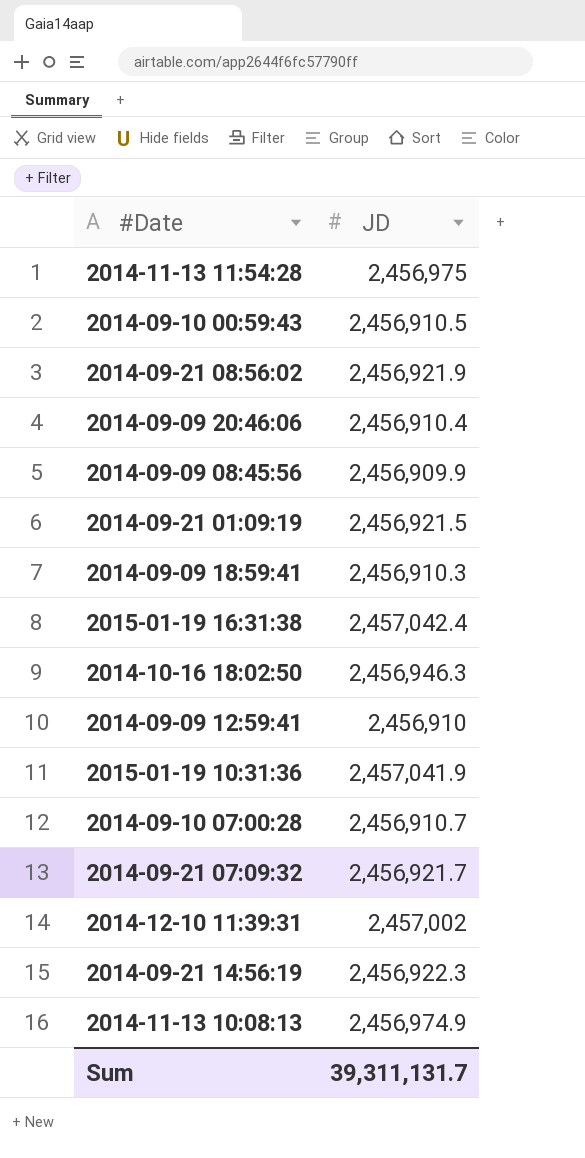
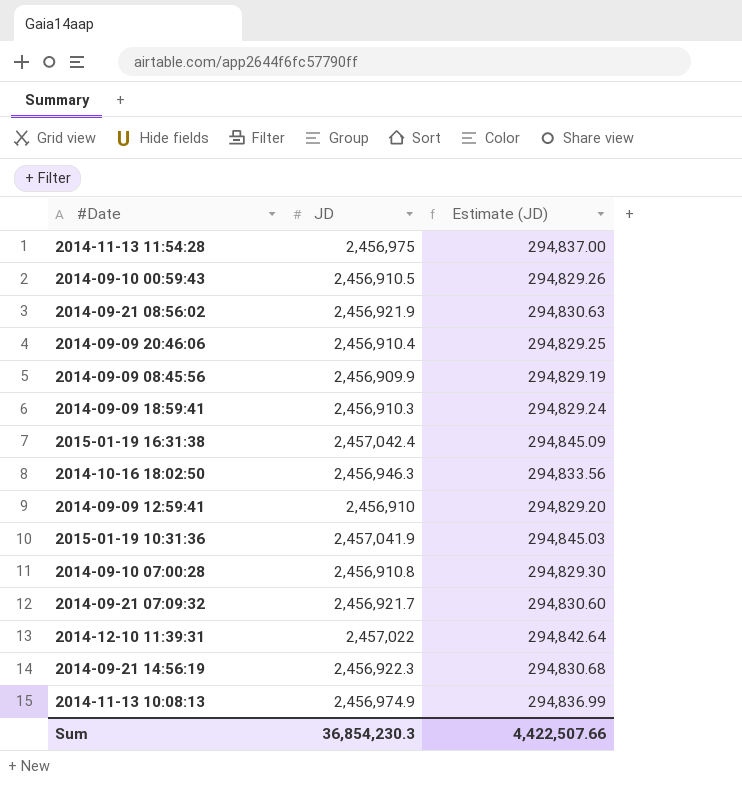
column Estimate (JD) | formula: none -> [JD] * 0.12
row 2014-09-21 01:09:19: 2,456,921.5 -> none
2014-09-10 07:00:28 | JD: 2,456,910.7 -> 2,456,910.8
2014-12-10 11:39:31 | JD: 2,457,002 -> 2,457,022
Sum | JD: 39,311,131.7 -> 36,854,230.3

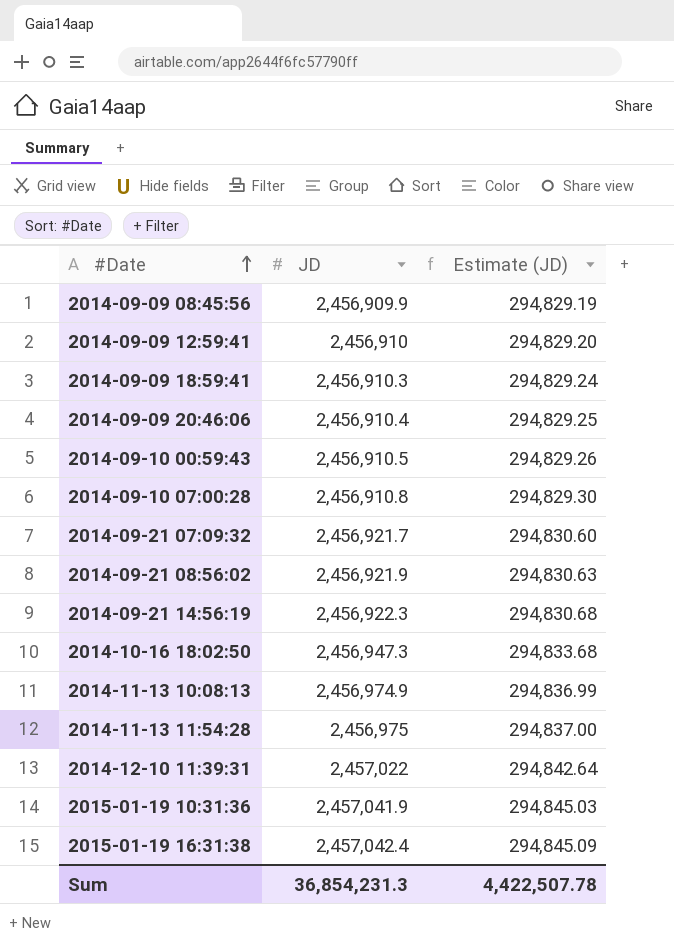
row order: none -> #Date ascending
2014-10-16 18:02:50 | JD: 2,456,946.3 -> 2,456,947.3
2014-10-16 18:02:50 | Estimate (JD): 294,833.56 -> 294,833.68
Sum | JD: 36,854,230.3 -> 36,854,231.3
Sum | Estimate (JD): 4,422,507.66 -> 4,422,507.78

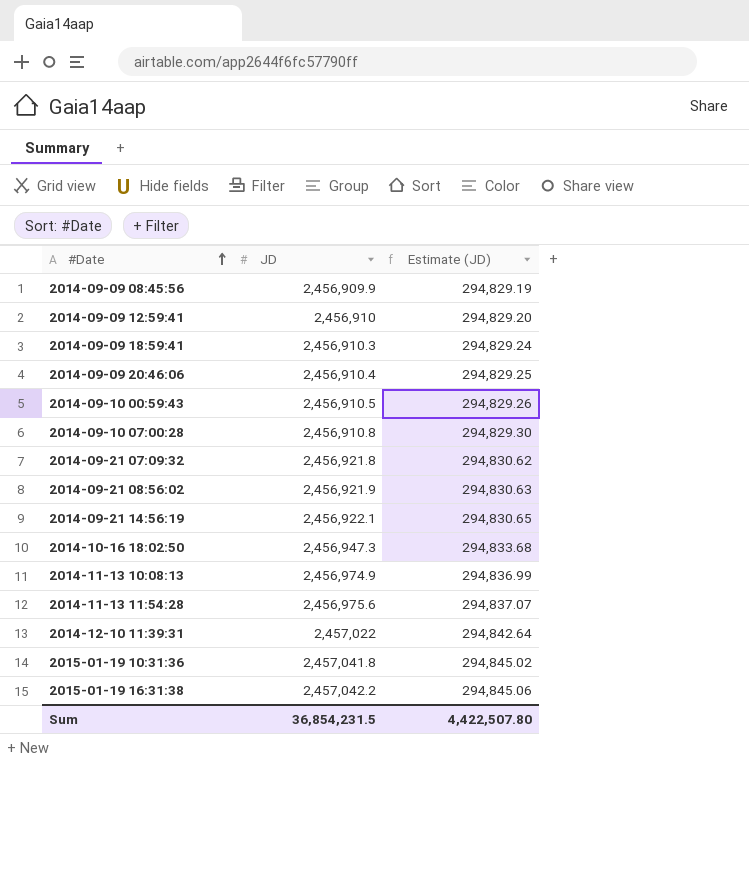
2014-09-21 07:09:32 | JD: 2,456,921.7 -> 2,456,921.8
2014-09-21 07:09:32 | Estimate (JD): 294,830.60 -> 294,830.62
2014-09-21 14:56:19 | JD: 2,456,922.3 -> 2,456,922.1
2014-09-21 14:56:19 | Estimate (JD): 294,830.68 -> 294,830.65
2014-11-13 11:54:28 | JD: 2,456,975 -> 2,456,975.6
2014-11-13 11:54:28 | Estimate (JD): 294,837.00 -> 294,837.07
2015-01-19 10:31:36 | JD: 2,457,041.9 -> 2,457,041.8
2015-01-19 10:31:36 | Estimate (JD): 294,845.03 -> 294,845.02
2015-01-19 16:31:38 | JD: 2,457,042.4 -> 2,457,042.2
2015-01-19 16:31:38 | Estimate (JD): 294,845.09 -> 294,845.06
Sum | JD: 36,854,231.3 -> 36,854,231.5
Sum | Estimate (JD): 4,422,507.78 -> 4,422,507.80

